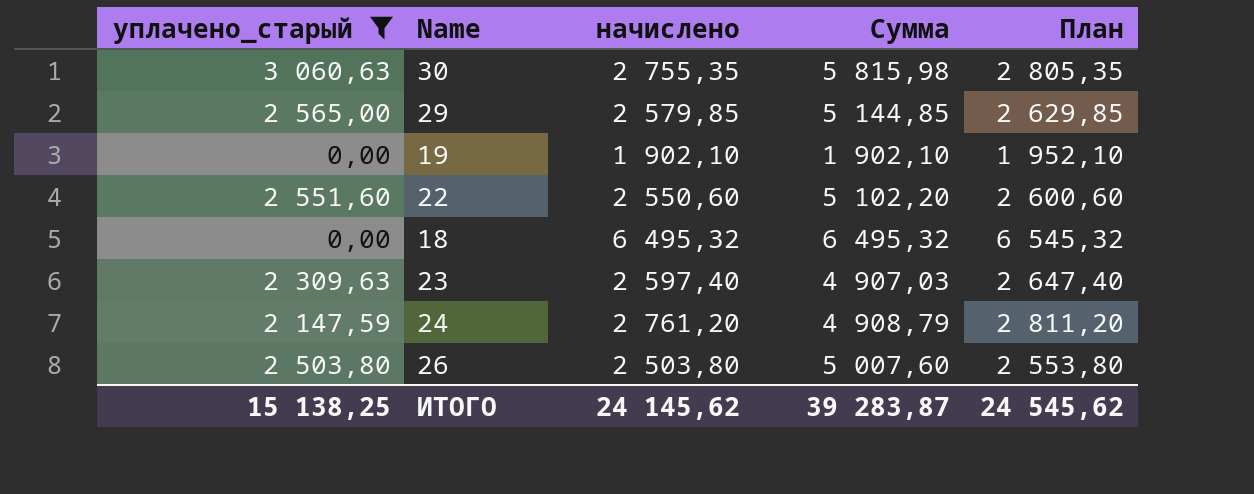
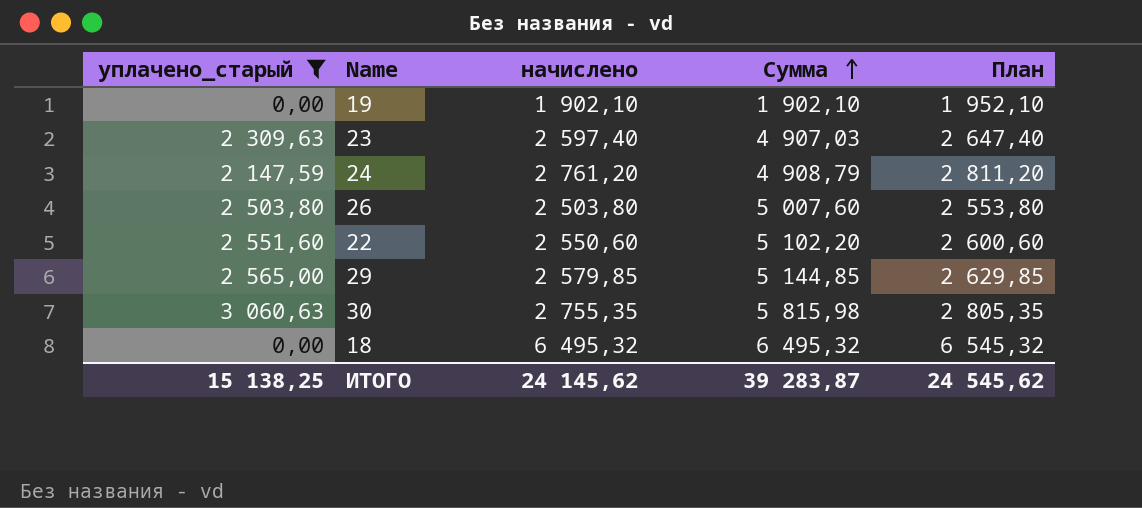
row order: none -> Сумма ascending

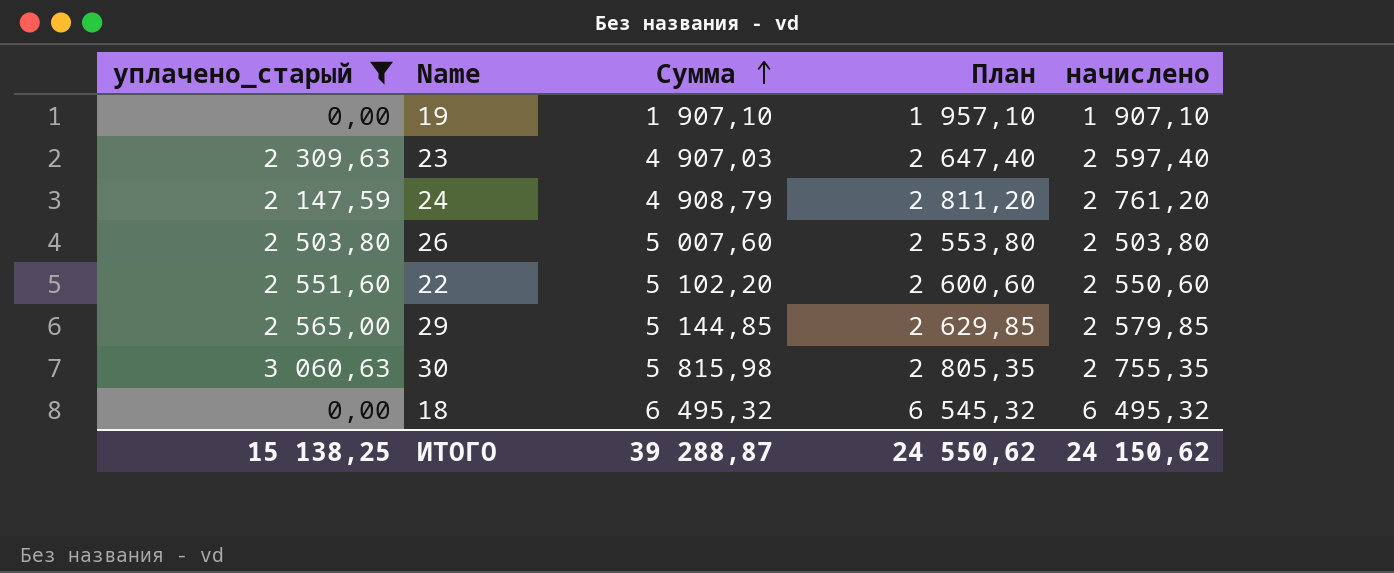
column начислено | position: 3 -> 5
19 | Сумма: 1 902,10 -> 1 907,10
19 | План: 1 952,10 -> 1 957,10
19 | начислено: 1 902,10 -> 1 907,10
ИТОГО | Сумма: 39 283,87 -> 39 288,87
ИТОГО | План: 24 545,62 -> 24 550,62
ИТОГО | начислено: 24 145,62 -> 24 150,62

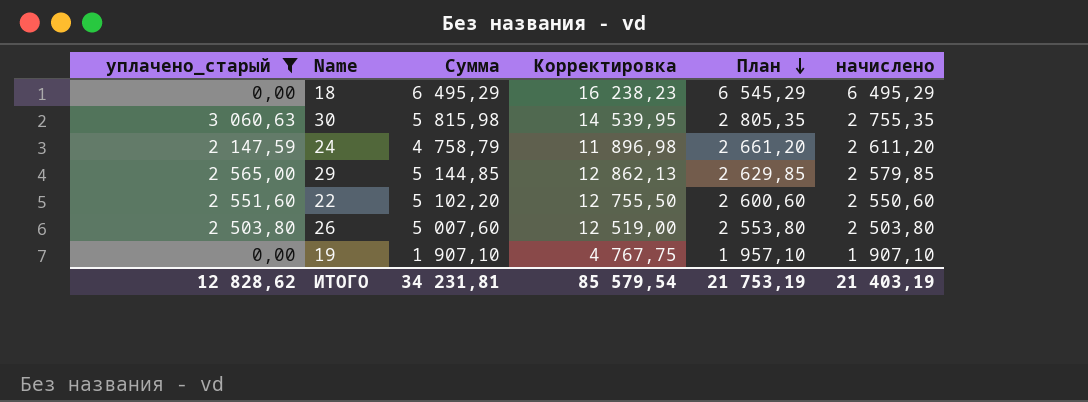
row order: Сумма ascending -> План descending
column Корректировка | formula: none -> [Сумма] * 2,5
row 23: 2 309,63 | 4 907,03 | 2 647,40 | 2 597,40 -> none
18 | Сумма: 6 495,32 -> 6 495,29
18 | План: 6 545,32 -> 6 545,29
18 | начислено: 6 495,32 -> 6 495,29
24 | Сумма: 4 908,79 -> 4 758,79
24 | План: 2 811,20 -> 2 661,20
24 | начислено: 2 761,20 -> 2 611,20
ИТОГО | уплачено_старый: 15 138,25 -> 12 828,62
ИТОГО | Сумма: 39 288,87 -> 34 231,81
ИТОГО | План: 24 550,62 -> 21 753,19
ИТОГО | начислено: 24 150,62 -> 21 403,19

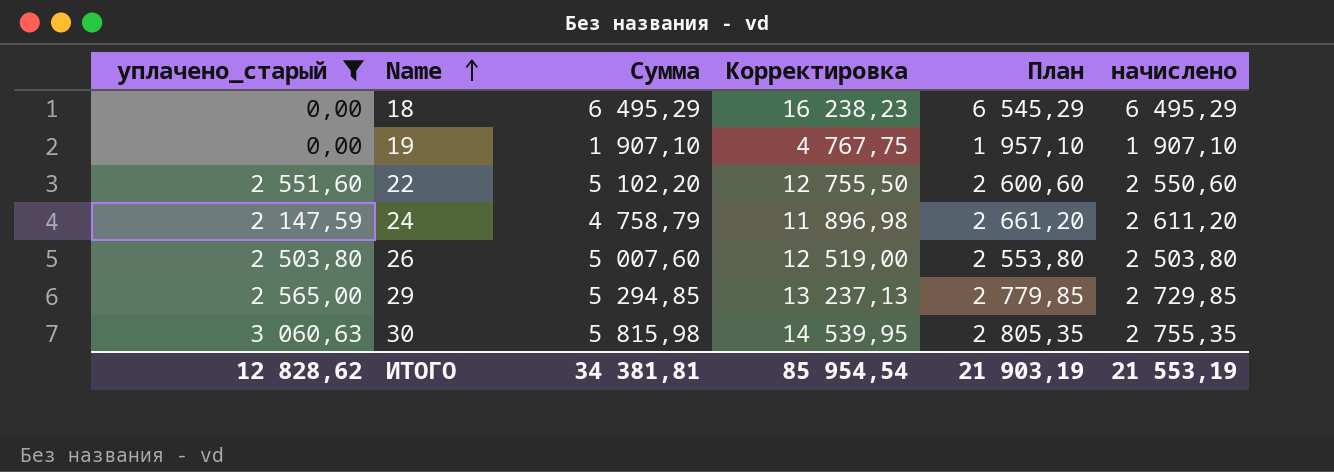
row order: План descending -> Name ascending
29 | Сумма: 5 144,85 -> 5 294,85
29 | Корректировка: 12 862,13 -> 13 237,13
29 | План: 2 629,85 -> 2 779,85
29 | начислено: 2 579,85 -> 2 729,85
ИТОГО | Сумма: 34 231,81 -> 34 381,81
ИТОГО | Корректировка: 85 579,54 -> 85 954,54
ИТОГО | План: 21 753,19 -> 21 903,19
ИТОГО | начислено: 21 403,19 -> 21 553,19

